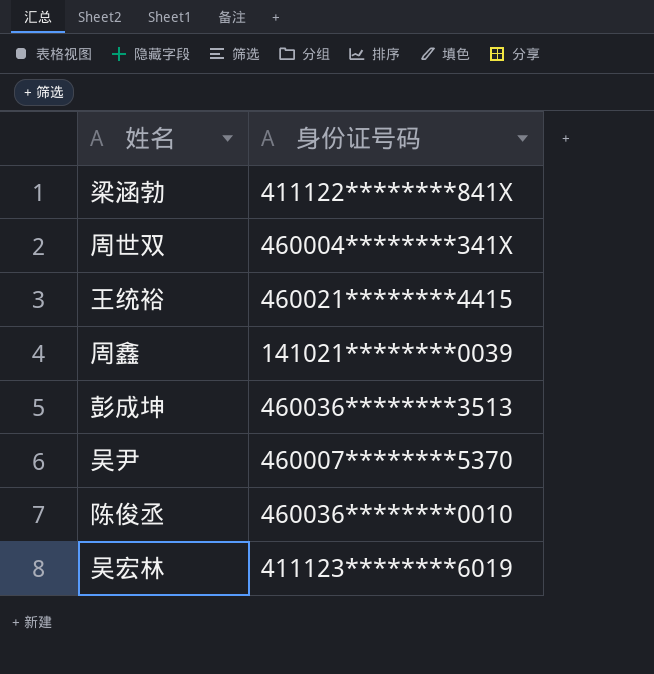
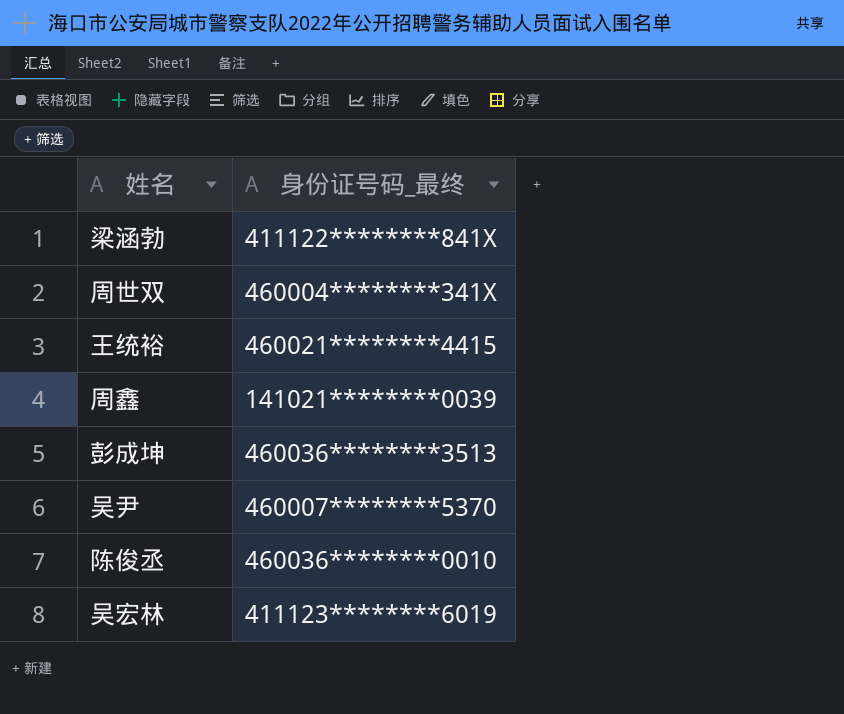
column name: 身份证号码 -> 身份证号码_最终

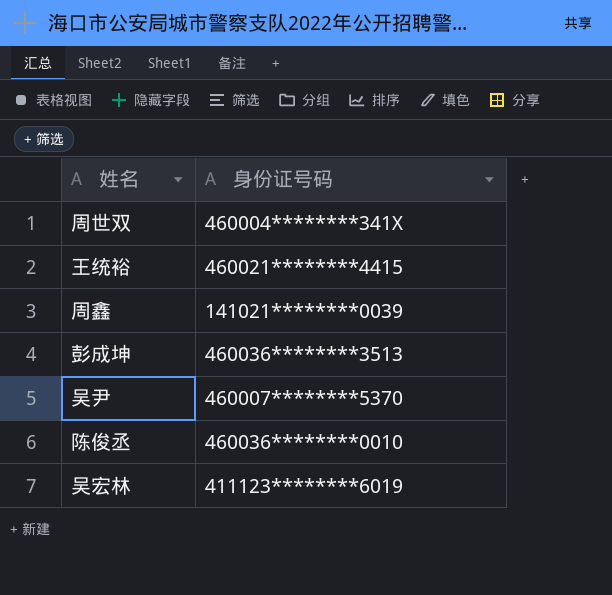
column name: 身份证号码_最终 -> 身份证号码
row 梁涵勃: 411122********841X -> none

